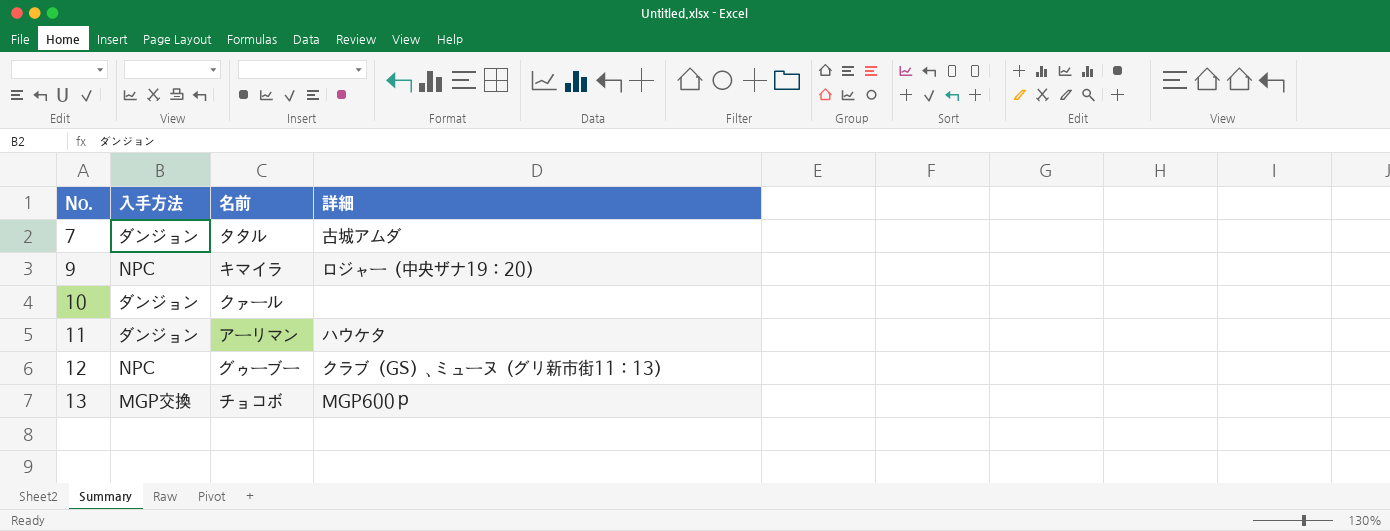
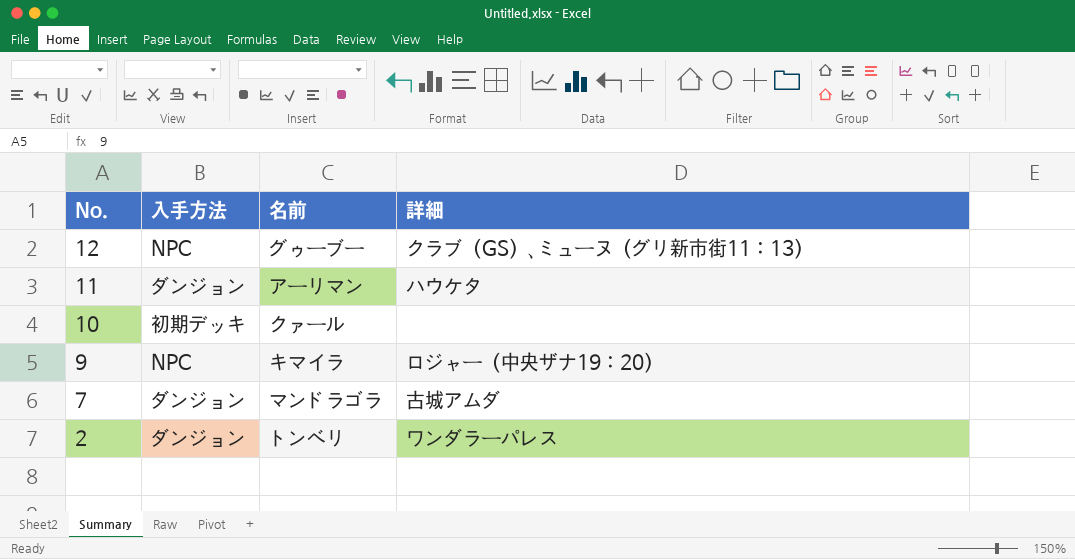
row order: No. ascending -> No. descending
row 13: MGP交換 | チョコボ | MGP600ｐ -> none
10 | 入手方法: ダンジョン -> 初期デッキ
7 | 名前: タタル -> マンドラゴラ
row 2: none -> ダンジョン | トンベリ | ワンダラーパレス

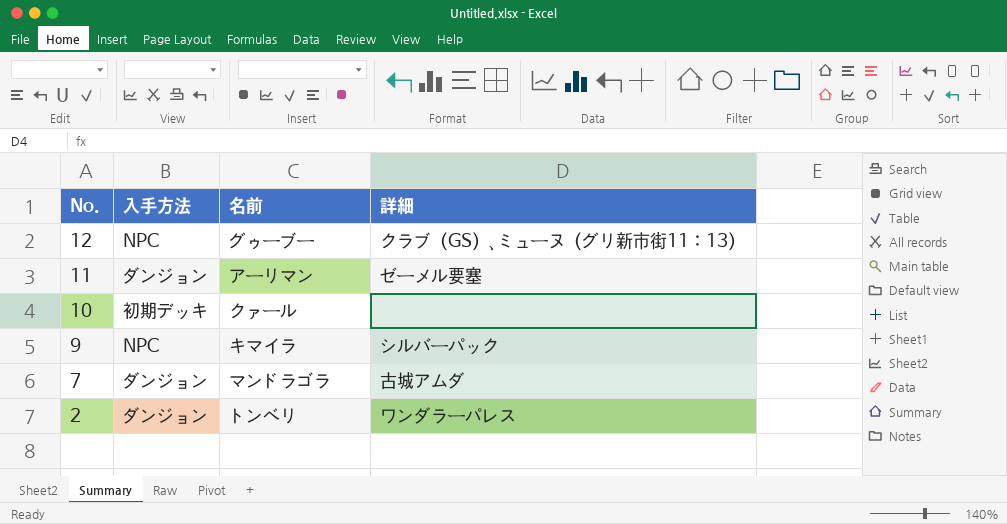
11 | 詳細: ハウケタ -> ゼーメル要塞
9 | 詳細: ロジャー（中央ザナ19：20） -> シルバーパック

